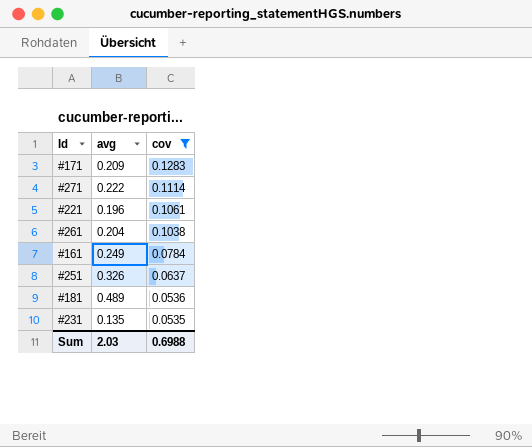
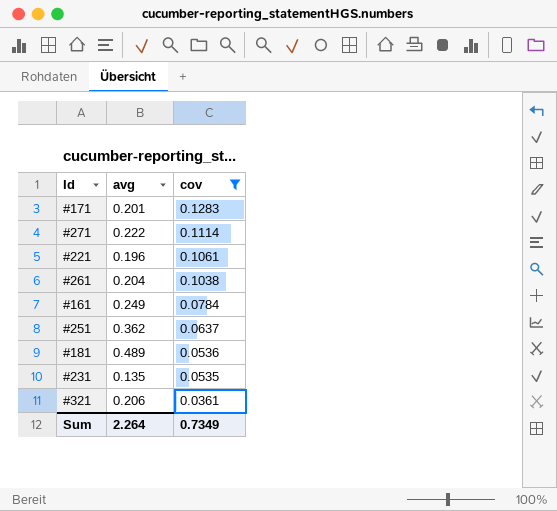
#171 | avg: 0.209 -> 0.201
#251 | avg: 0.326 -> 0.362
row #321: none -> 0.206 | 0.0361
Sum | avg: 2.03 -> 2.264
Sum | cov: 0.6988 -> 0.7349

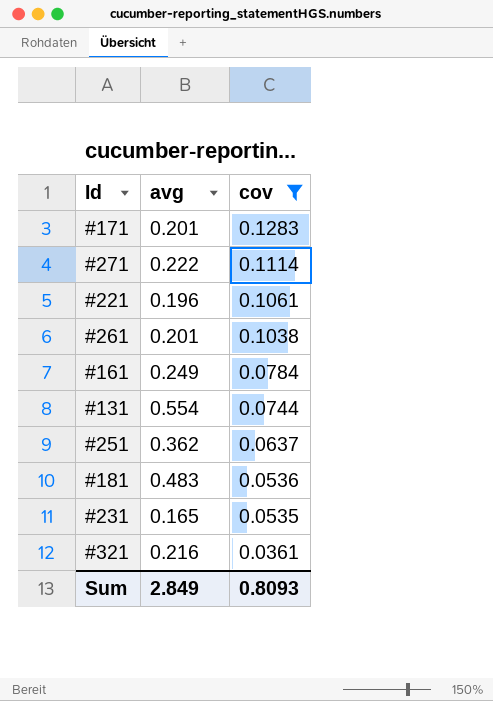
#261 | avg: 0.204 -> 0.201
row #131: none -> 0.554 | 0.0744
#181 | avg: 0.489 -> 0.483
#231 | avg: 0.135 -> 0.165
#321 | avg: 0.206 -> 0.216
Sum | avg: 2.264 -> 2.849
Sum | cov: 0.7349 -> 0.8093

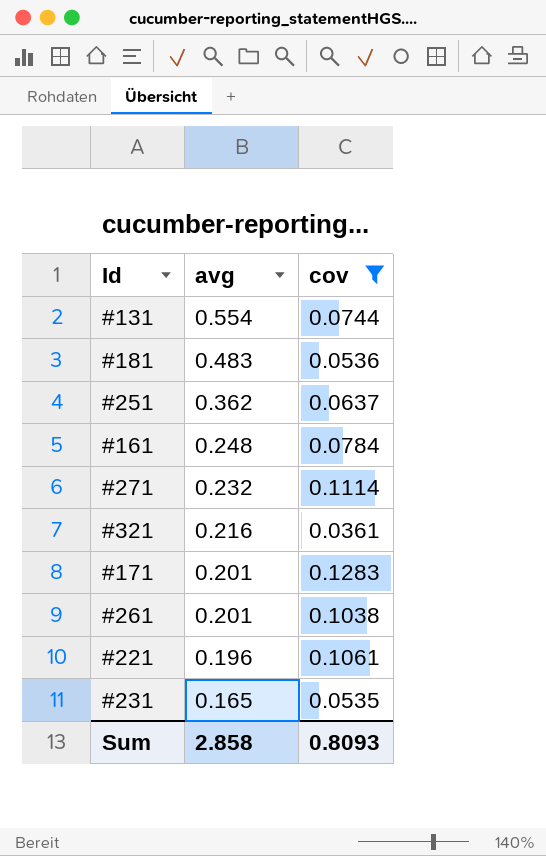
row order: cov descending -> avg descending
#161 | avg: 0.249 -> 0.248
#271 | avg: 0.222 -> 0.232
Sum | avg: 2.849 -> 2.858

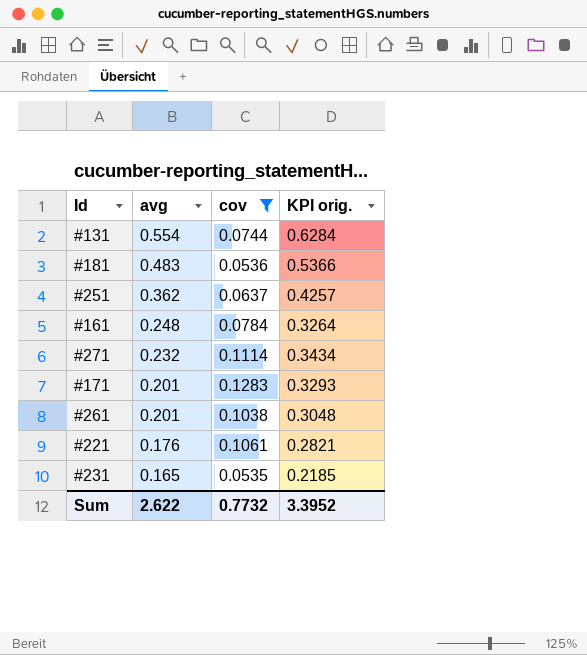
column KPI orig. | formula: none -> [avg] + [cov]
row #321: 0.216 | 0.0361 -> none
#221 | avg: 0.196 -> 0.176
Sum | avg: 2.858 -> 2.622
Sum | cov: 0.8093 -> 0.7732

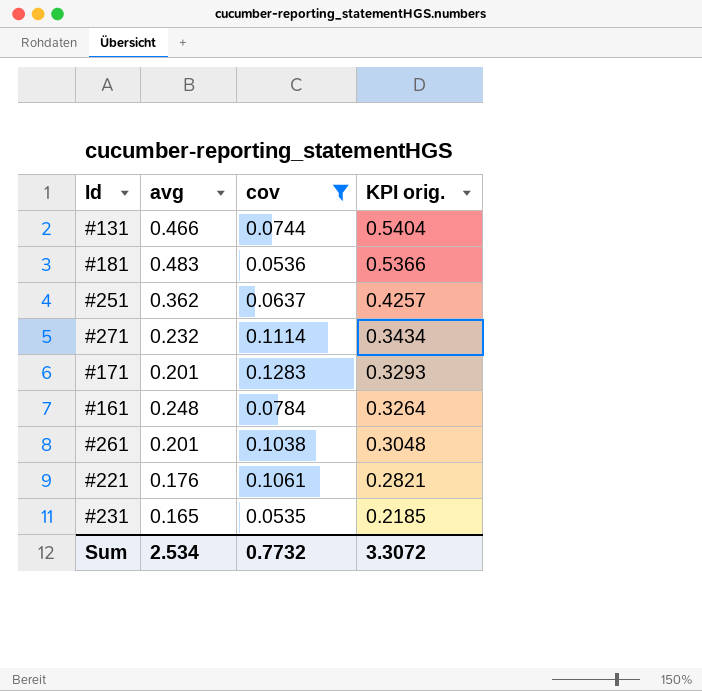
row order: avg descending -> KPI orig. descending
#131 | avg: 0.554 -> 0.466
#131 | KPI orig.: 0.6284 -> 0.5404
Sum | avg: 2.622 -> 2.534
Sum | KPI orig.: 3.3952 -> 3.3072

